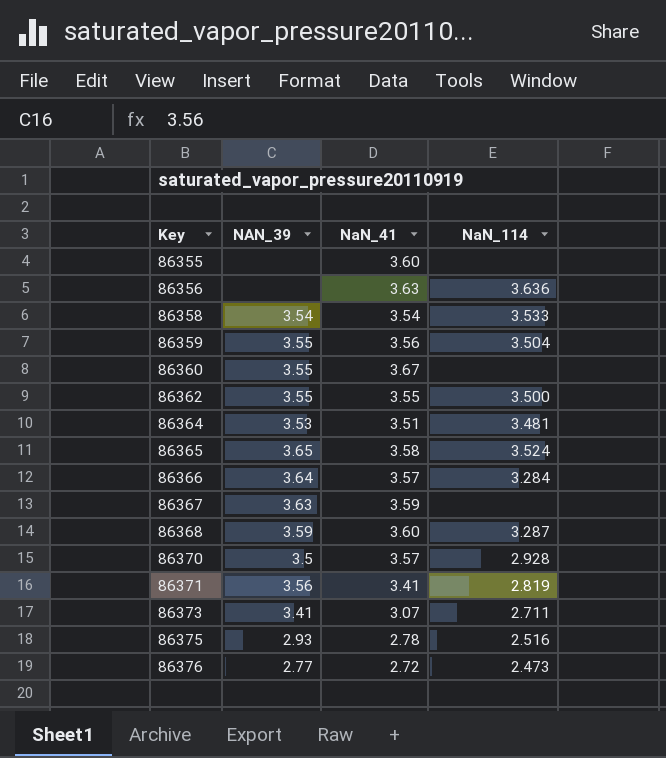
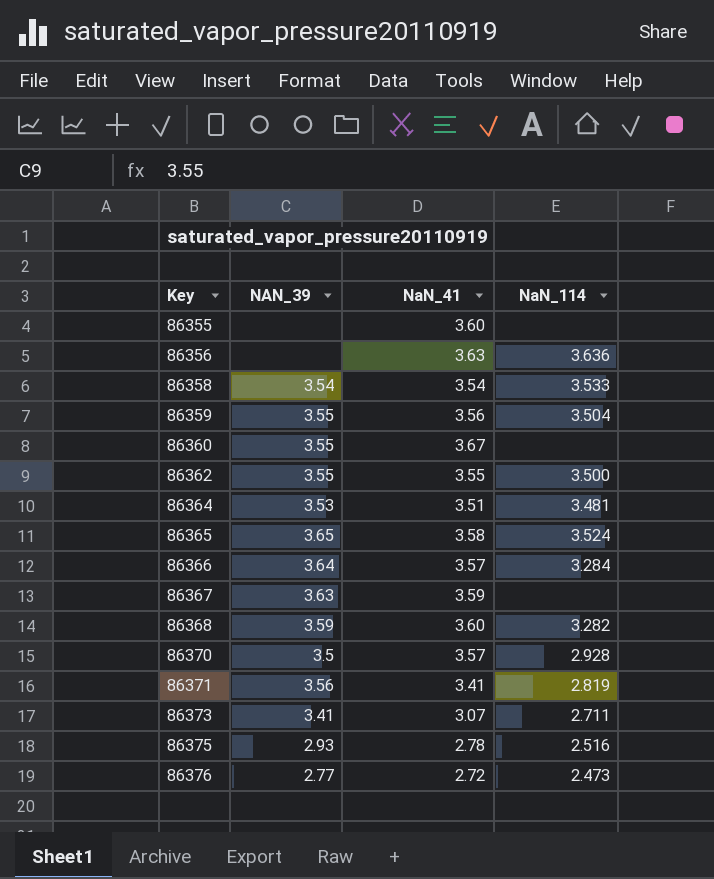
86368 | NaN_114: 3.287 -> 3.282

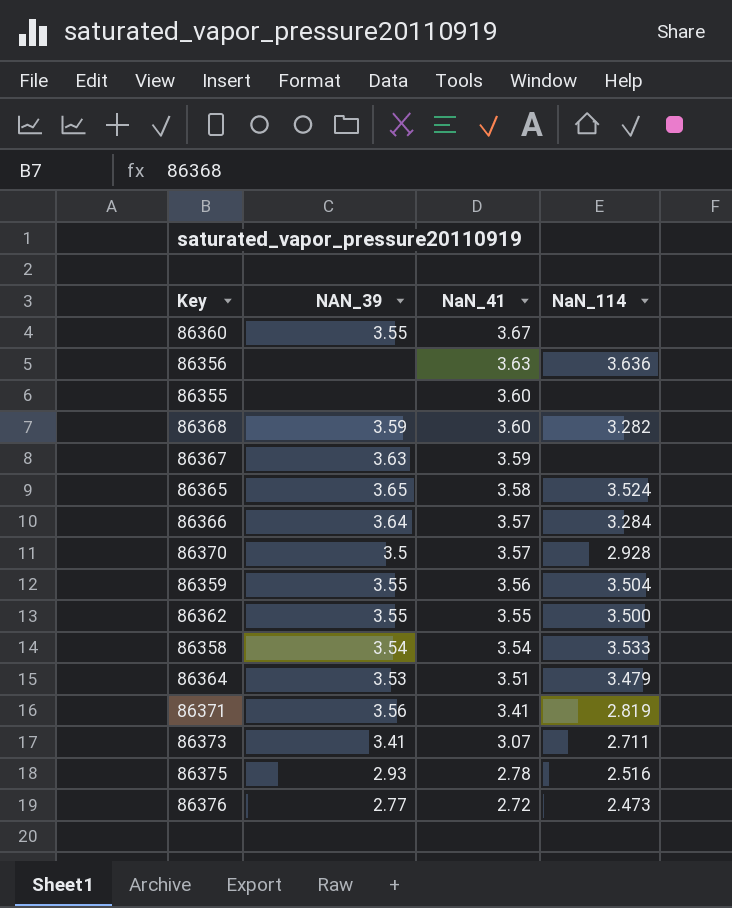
row order: Key ascending -> NaN_41 descending
86364 | NaN_114: 3.481 -> 3.479

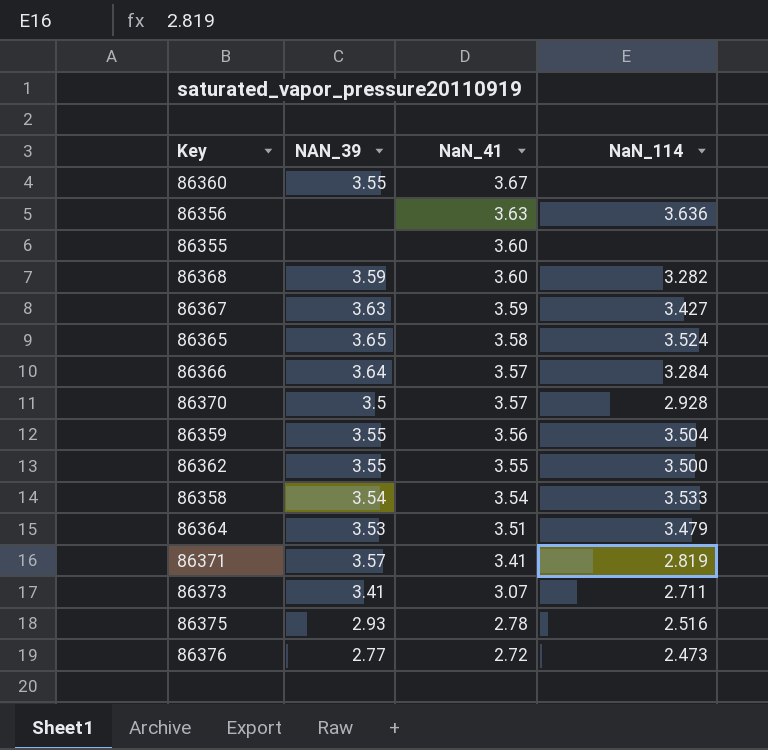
86367 | NaN_114: none -> 3.427
86371 | NAN_39: 3.56 -> 3.57

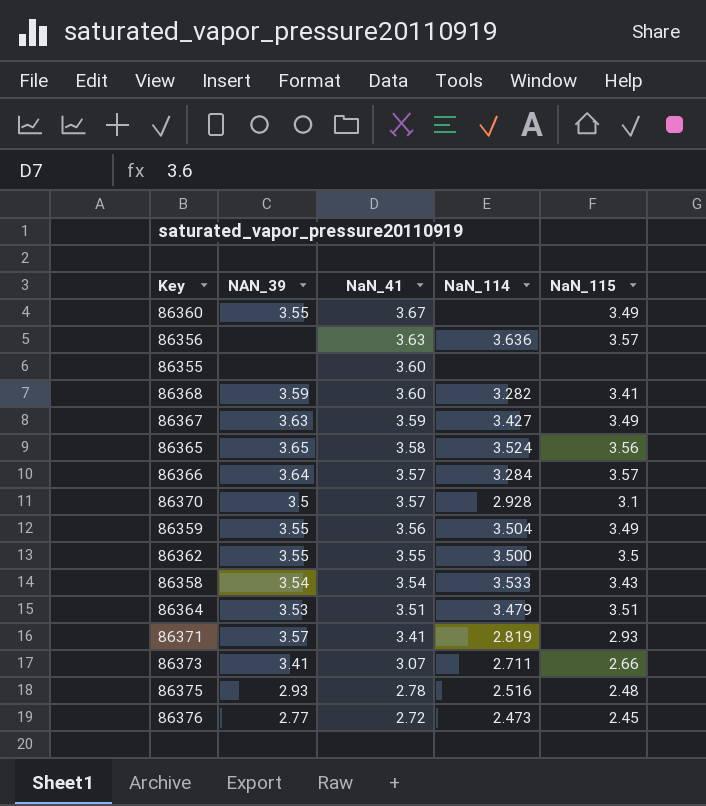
column NaN_115 | position: none -> 5

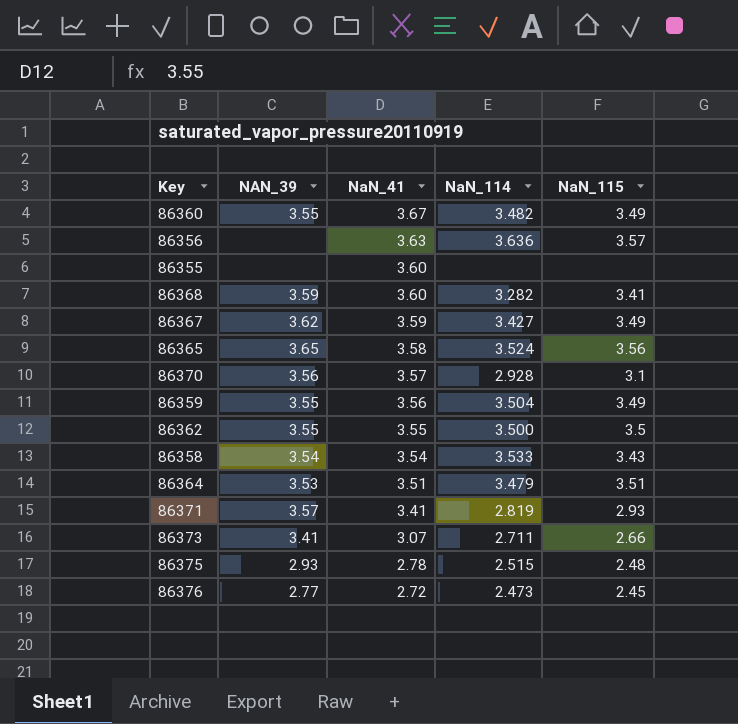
row 86366: 3.64 | 3.57 | 3.284 | 3.57 -> none
86360 | NaN_114: none -> 3.482
86367 | NAN_39: 3.63 -> 3.62
86370 | NAN_39: 3.5 -> 3.56
86375 | NaN_114: 2.516 -> 2.515

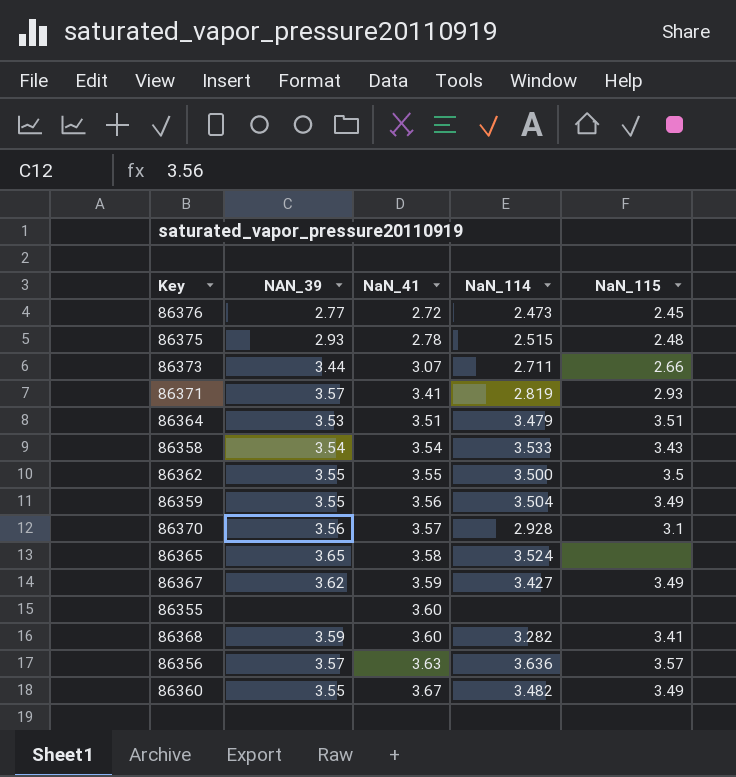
row order: NaN_41 descending -> NaN_41 ascending
86373 | NAN_39: 3.41 -> 3.44
86365 | NaN_115: 3.56 -> none
86356 | NAN_39: none -> 3.57

